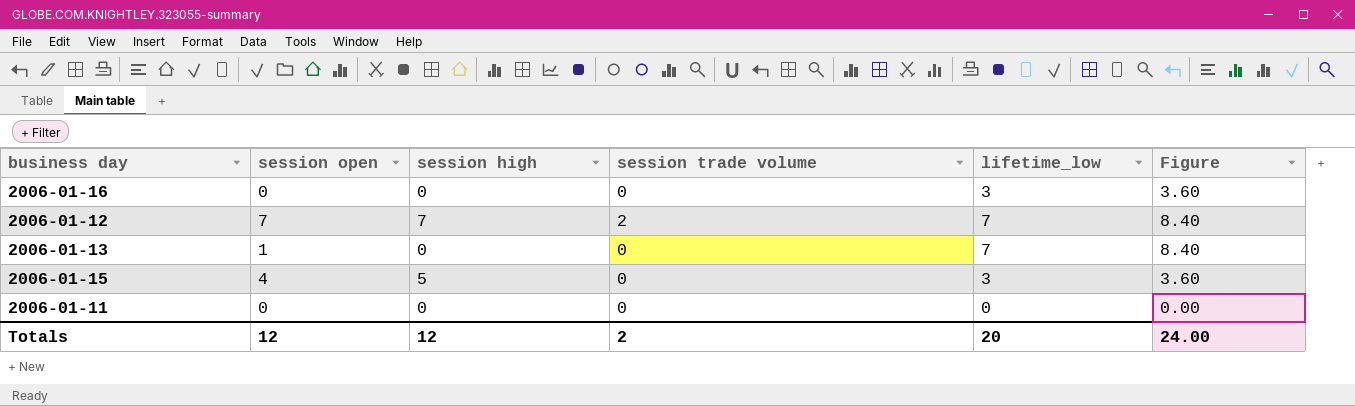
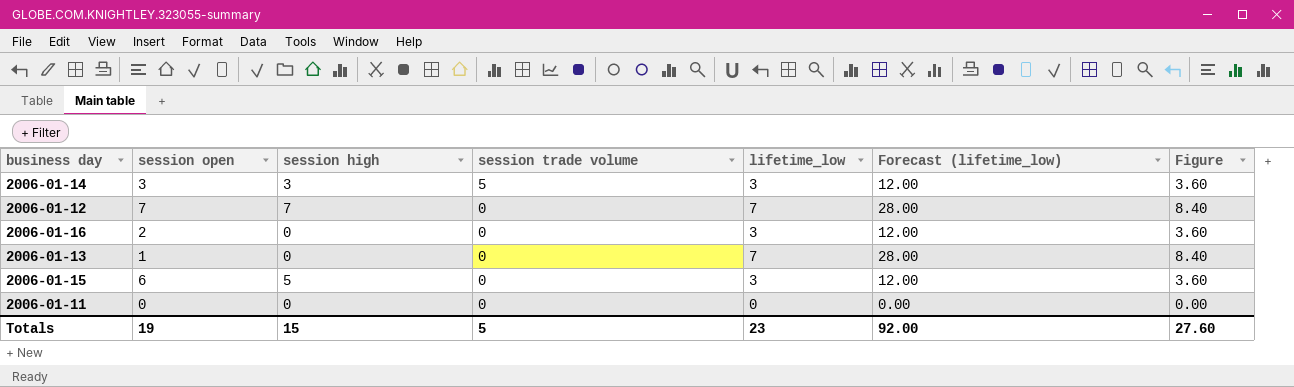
row order: none -> session trade volume descending
column Forecast (lifetime_low) | formula: none -> [lifetime_low] * 4
row 2006-01-14: none -> 3 | 3 | 5 | 3 | 12.00 | 3.60
2006-01-12 | session trade volume: 2 -> 0
2006-01-16 | session open: 0 -> 2
2006-01-15 | session open: 4 -> 6
Totals | session open: 12 -> 19
Totals | session high: 12 -> 15
Totals | session trade volume: 2 -> 5
Totals | lifetime_low: 20 -> 23
Totals | Figure: 24.00 -> 27.60

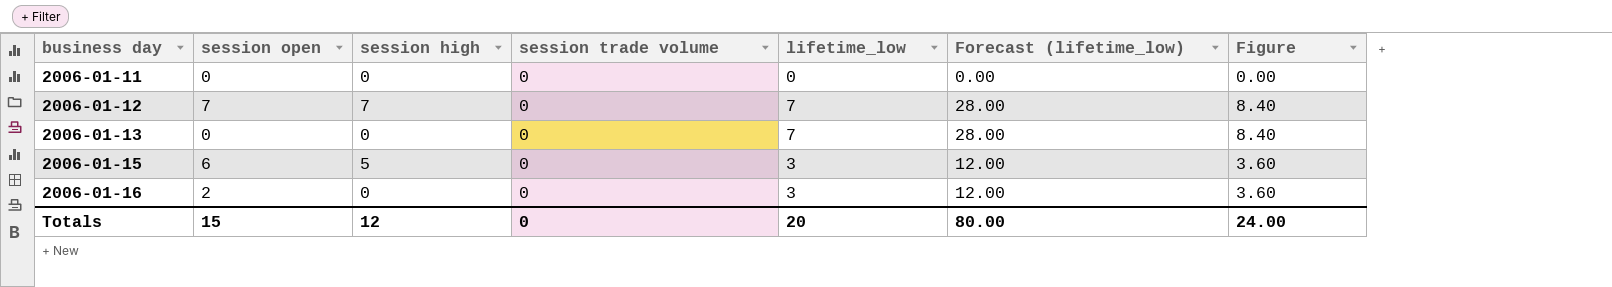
row order: session trade volume descending -> business day ascending
row 2006-01-14: 3 | 3 | 5 | 3 | 12.00 | 3.60 -> none
2006-01-13 | session open: 1 -> 0
Totals | session open: 19 -> 15
Totals | session high: 15 -> 12
Totals | session trade volume: 5 -> 0
Totals | lifetime_low: 23 -> 20
Totals | Forecast (lifetime_low): 92.00 -> 80.00
Totals | Figure: 27.60 -> 24.00

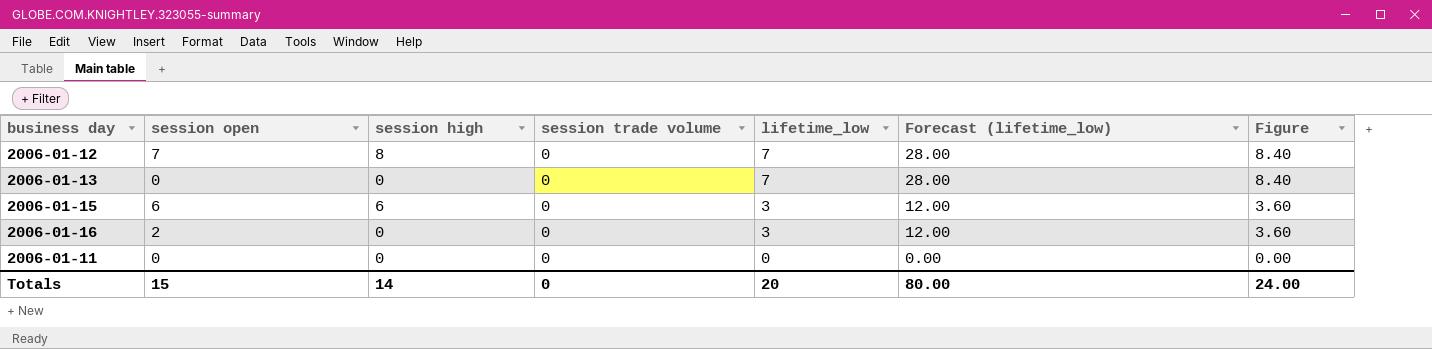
row order: business day ascending -> lifetime_low descending
2006-01-12 | session high: 7 -> 8
2006-01-15 | session high: 5 -> 6
Totals | session high: 12 -> 14

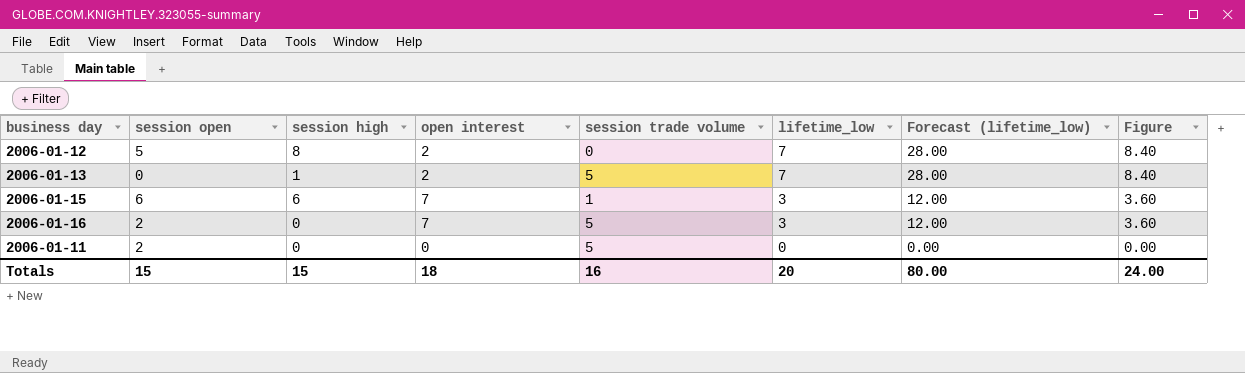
column open interest | position: none -> 4
2006-01-12 | session open: 7 -> 5
2006-01-13 | session high: 0 -> 1
2006-01-13 | session trade volume: 0 -> 5
2006-01-15 | session trade volume: 0 -> 1
2006-01-16 | session trade volume: 0 -> 5
2006-01-11 | session open: 0 -> 2
2006-01-11 | session trade volume: 0 -> 5
Totals | session high: 14 -> 15
Totals | session trade volume: 0 -> 16

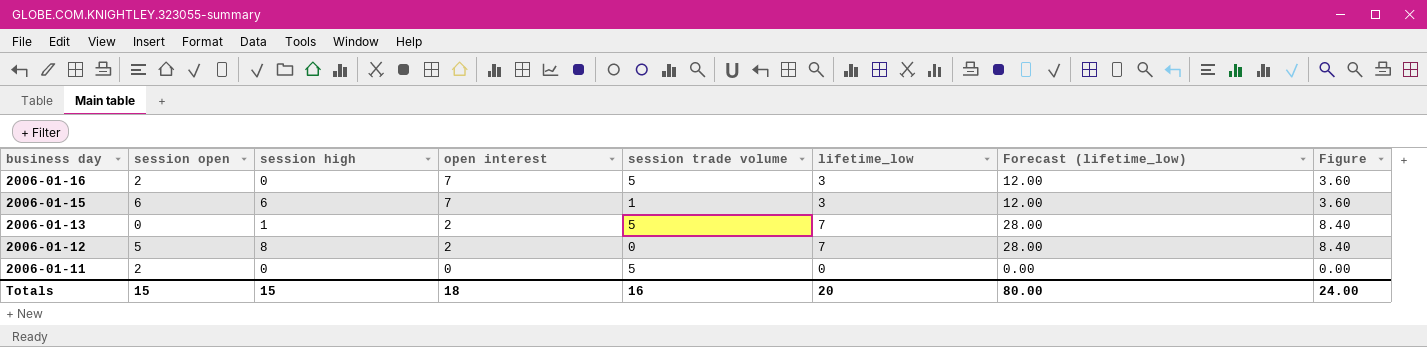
row order: lifetime_low descending -> business day descending

